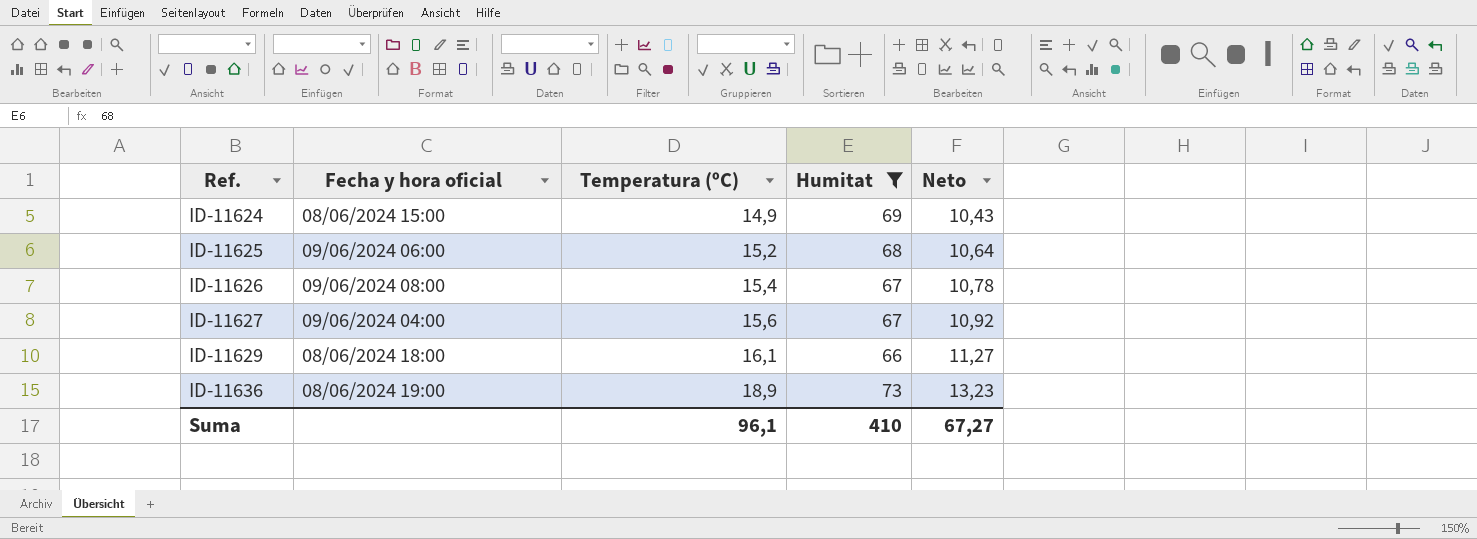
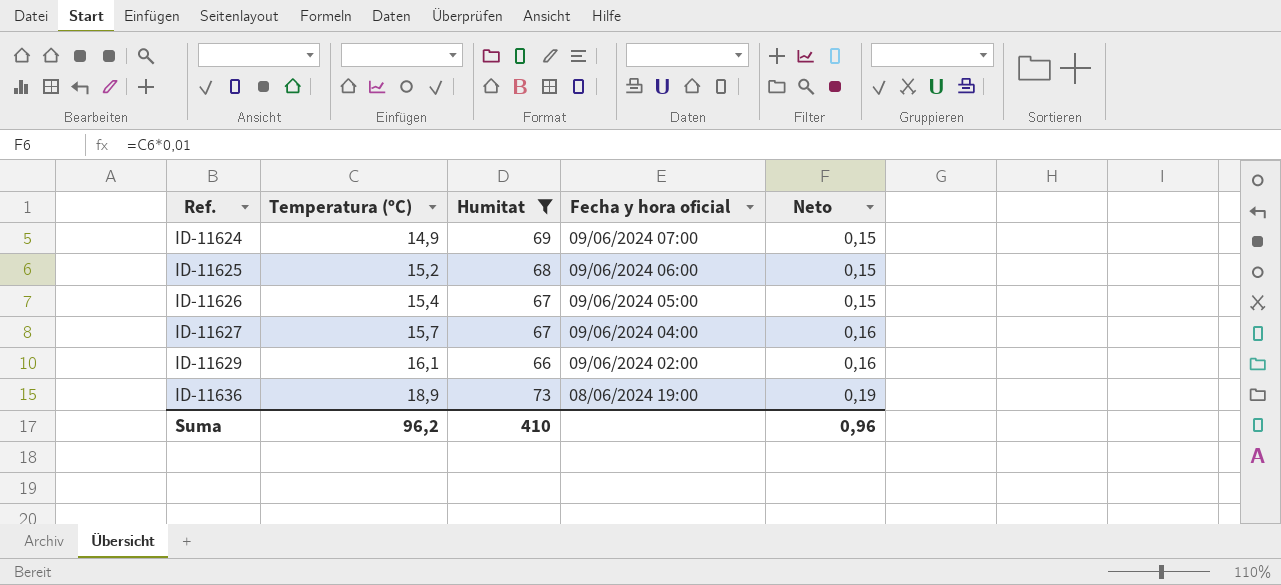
column Fecha y hora oficial | position: 2 -> 4
column Neto | formula: [Temperatura (ºC)] * 0,7 -> [Temperatura (ºC)] * 0,01
ID-11624 | Fecha y hora oficial: 08/06/2024 15:00 -> 09/06/2024 07:00
ID-11626 | Fecha y hora oficial: 09/06/2024 08:00 -> 09/06/2024 05:00
ID-11627 | Temperatura (ºC): 15,6 -> 15,7
ID-11629 | Fecha y hora oficial: 08/06/2024 18:00 -> 09/06/2024 02:00
Suma | Temperatura (ºC): 96,1 -> 96,2
Suma | Neto: 67,27 -> 0,96

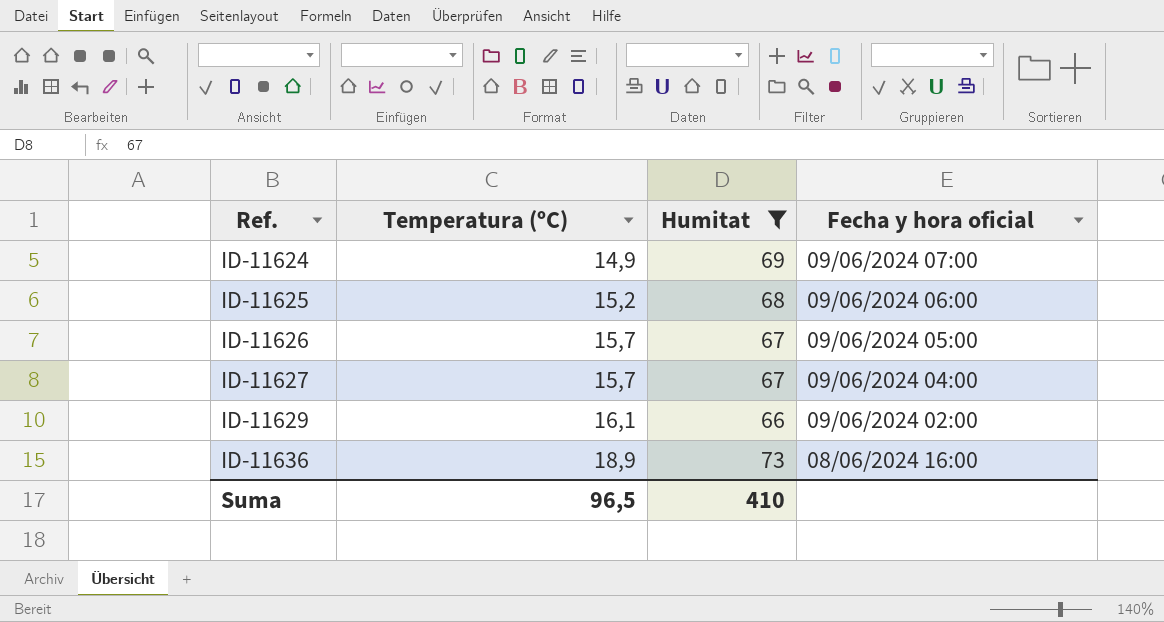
column Neto | formula: [Temperatura (ºC)] * 0,01 -> none
ID-11626 | Temperatura (ºC): 15,4 -> 15,7
ID-11636 | Fecha y hora oficial: 08/06/2024 19:00 -> 08/06/2024 16:00
Suma | Temperatura (ºC): 96,2 -> 96,5

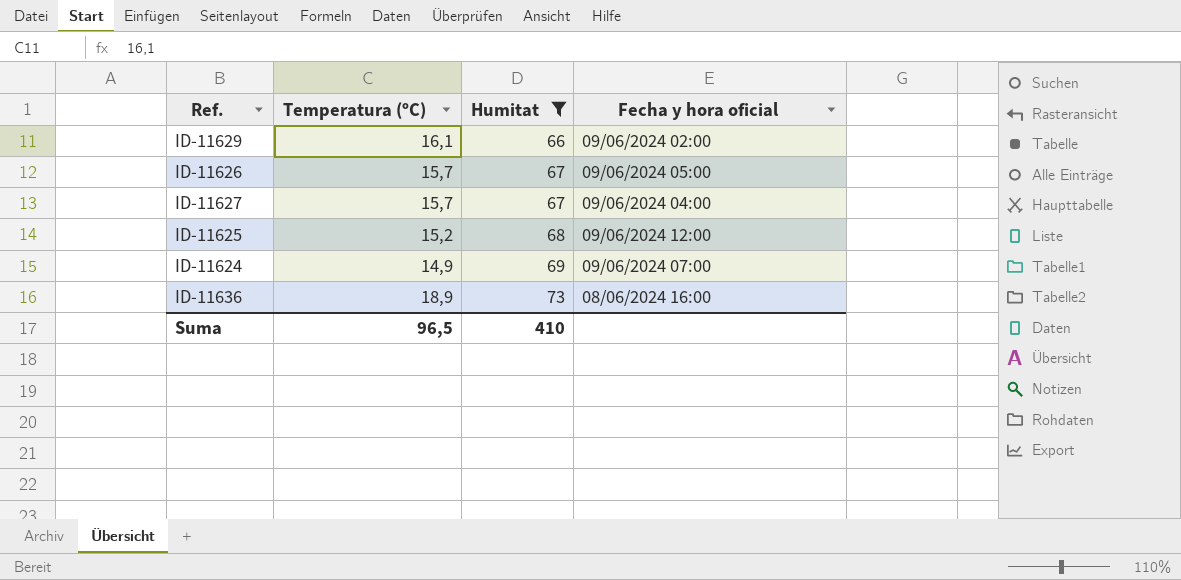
row order: Ref. ascending -> Humitat ascending
ID-11625 | Fecha y hora oficial: 09/06/2024 06:00 -> 09/06/2024 12:00

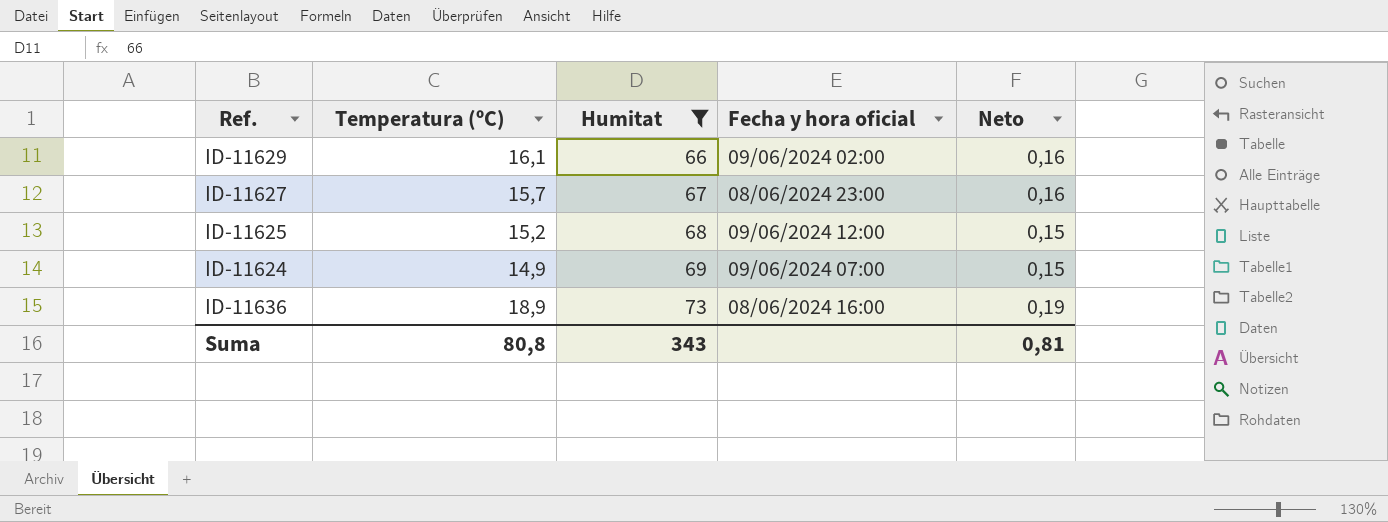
column Neto | formula: none -> [Temperatura (ºC)] * 0,01
row ID-11626: 15,7 | 67 | 09/06/2024 05:00 -> none
ID-11627 | Fecha y hora oficial: 09/06/2024 04:00 -> 08/06/2024 23:00
Suma | Temperatura (ºC): 96,5 -> 80,8
Suma | Humitat: 410 -> 343

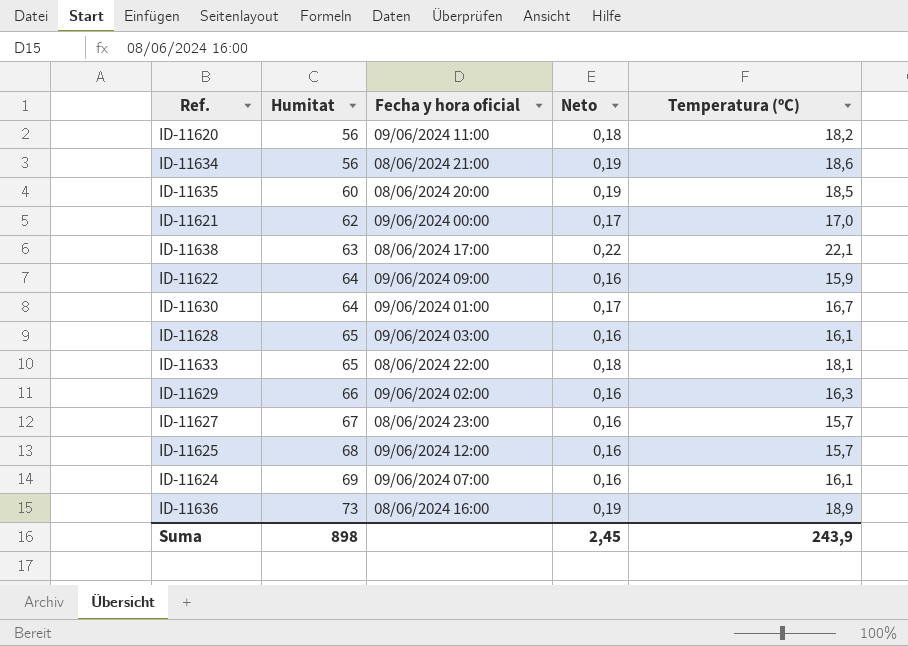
filter: Humitat >= 66 -> none
column Temperatura (ºC) | position: 2 -> 5
ID-11629 | Temperatura (ºC): 16,1 -> 16,3
ID-11625 | Neto: 0,15 -> 0,16
ID-11625 | Temperatura (ºC): 15,2 -> 15,7
ID-11624 | Neto: 0,15 -> 0,16
ID-11624 | Temperatura (ºC): 14,9 -> 16,1
Suma | Humitat: 343 -> 898
Suma | Neto: 0,81 -> 2,45
Suma | Temperatura (ºC): 80,8 -> 243,9

